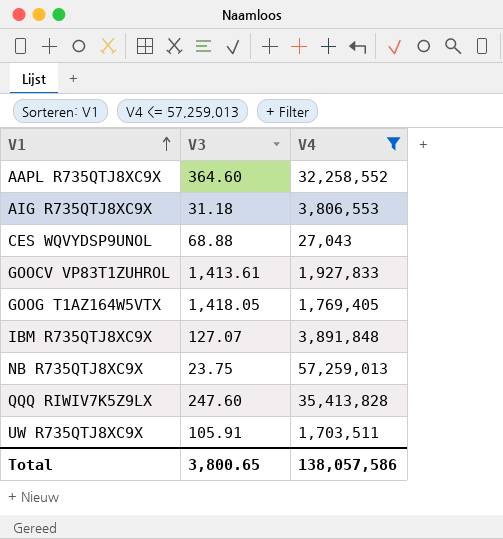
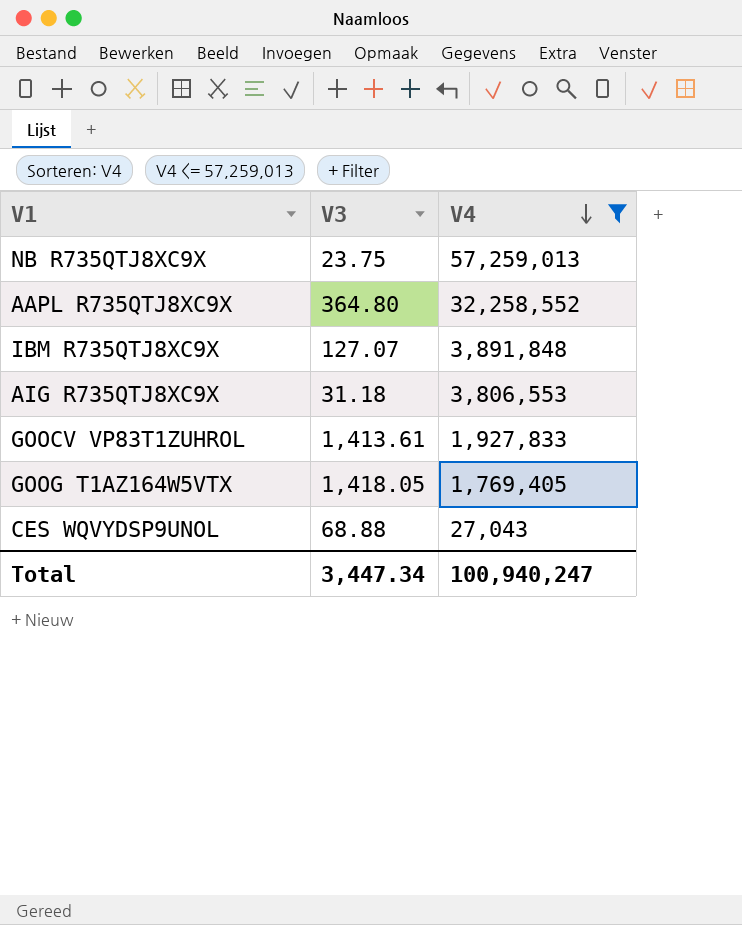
row order: V1 ascending -> V4 descending
row QQQ RIWIV7K5Z9LX: 247.60 | 35,413,828 -> none
row UW R735QTJ8XC9X: 105.91 | 1,703,511 -> none
AAPL R735QTJ8XC9X | V3: 364.60 -> 364.80
Total | V3: 3,800.65 -> 3,447.34
Total | V4: 138,057,586 -> 100,940,247

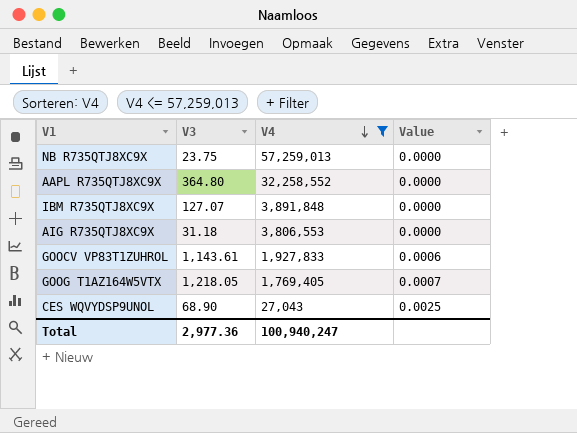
column Value | formula: none -> [V3] / [V4]
GOOCV VP83T1ZUHROL | V3: 1,413.61 -> 1,143.61
GOOG T1AZ164W5VTX | V3: 1,418.05 -> 1,218.05
CES WQVYDSP9UNOL | V3: 68.88 -> 68.90
Total | V3: 3,447.34 -> 2,977.36

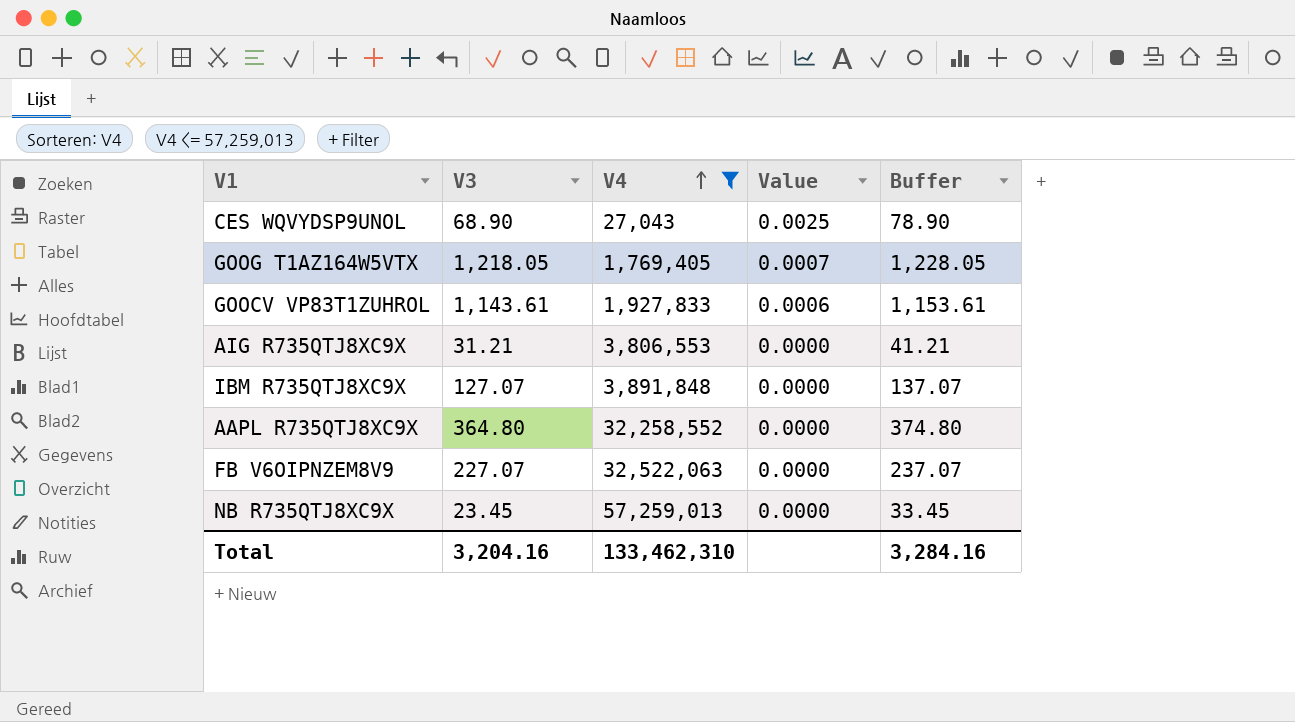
row order: V4 descending -> V4 ascending
column Buffer | formula: none -> [V3] + 10
AIG R735QTJ8XC9X | V3: 31.18 -> 31.21
row FB V6OIPNZEM8V9: none -> 227.07 | 32,522,063 | 0.0000 | 237.07
NB R735QTJ8XC9X | V3: 23.75 -> 23.45
Total | V3: 2,977.36 -> 3,204.16
Total | V4: 100,940,247 -> 133,462,310

